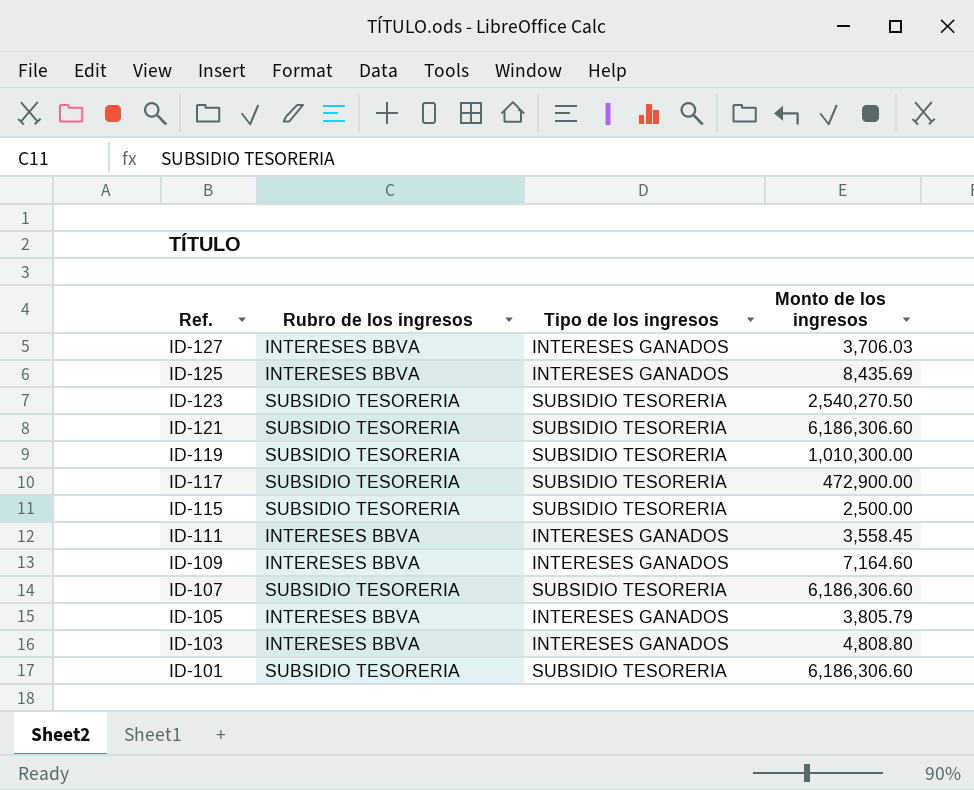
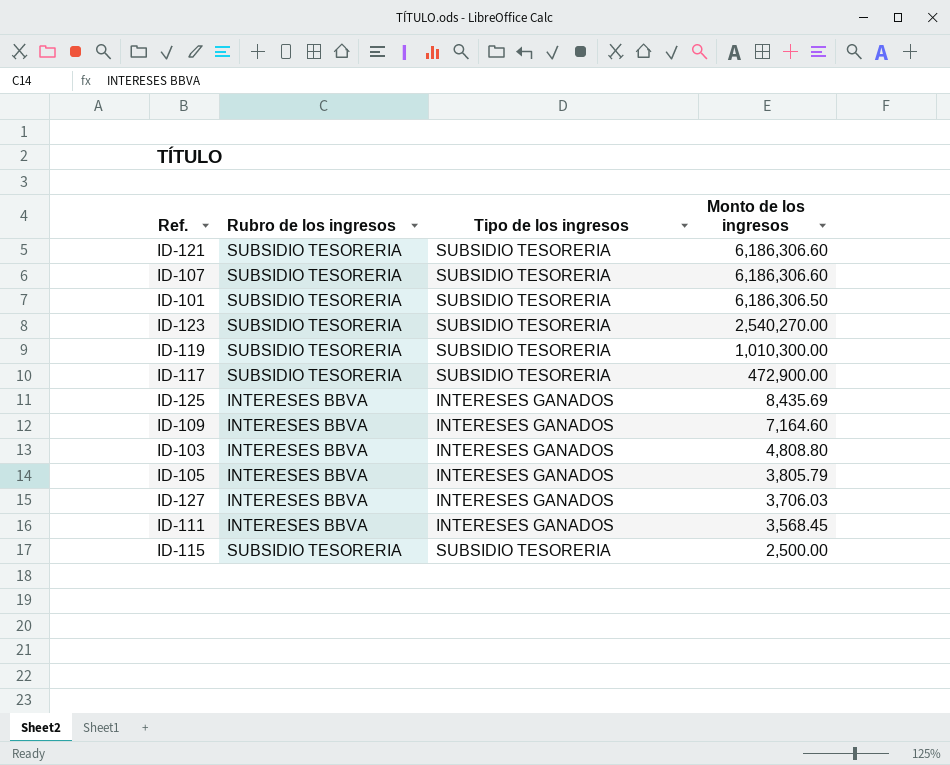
row order: Ref. descending -> Monto de los ingresos descending
ID-101 | Monto de los ingresos: 6,186,306.60 -> 6,186,306.50
ID-123 | Monto de los ingresos: 2,540,270.50 -> 2,540,270.00
ID-111 | Monto de los ingresos: 3,558.45 -> 3,568.45

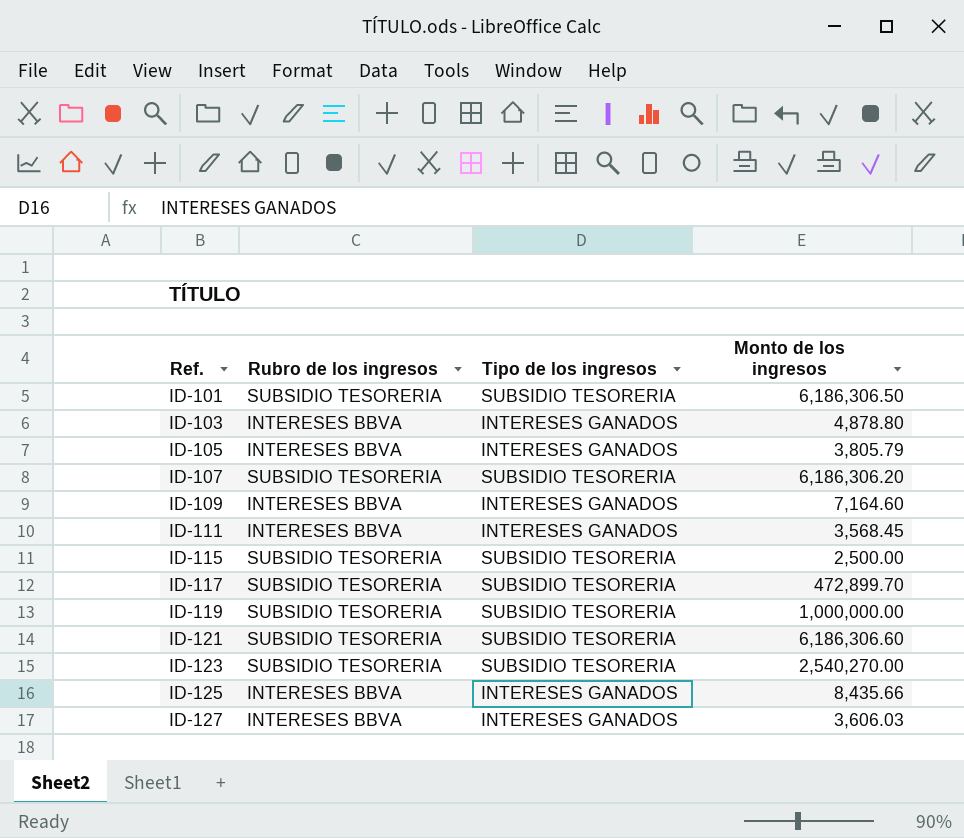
row order: Monto de los ingresos descending -> Ref. ascending
ID-103 | Monto de los ingresos: 4,808.80 -> 4,878.80
ID-107 | Monto de los ingresos: 6,186,306.60 -> 6,186,306.20
ID-117 | Monto de los ingresos: 472,900.00 -> 472,899.70
ID-119 | Monto de los ingresos: 1,010,300.00 -> 1,000,000.00
ID-125 | Monto de los ingresos: 8,435.69 -> 8,435.66
ID-127 | Monto de los ingresos: 3,706.03 -> 3,606.03

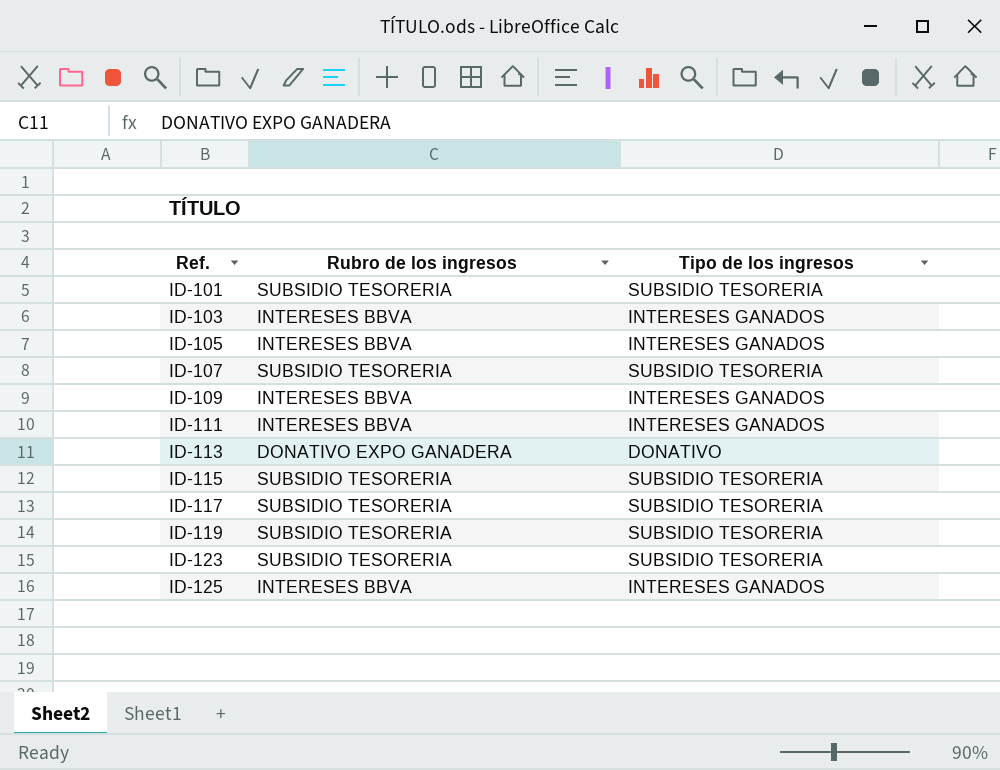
column Monto de los ingresos | position: 4 -> none
row ID-121: SUBSIDIO TESORERIA | SUBSIDIO TESORERIA | 6,186,306.60 -> none
row ID-127: INTERESES BBVA | INTERESES GANADOS | 3,606.03 -> none
row ID-113: none -> DONATIVO EXPO GANADERA | DONATIVO

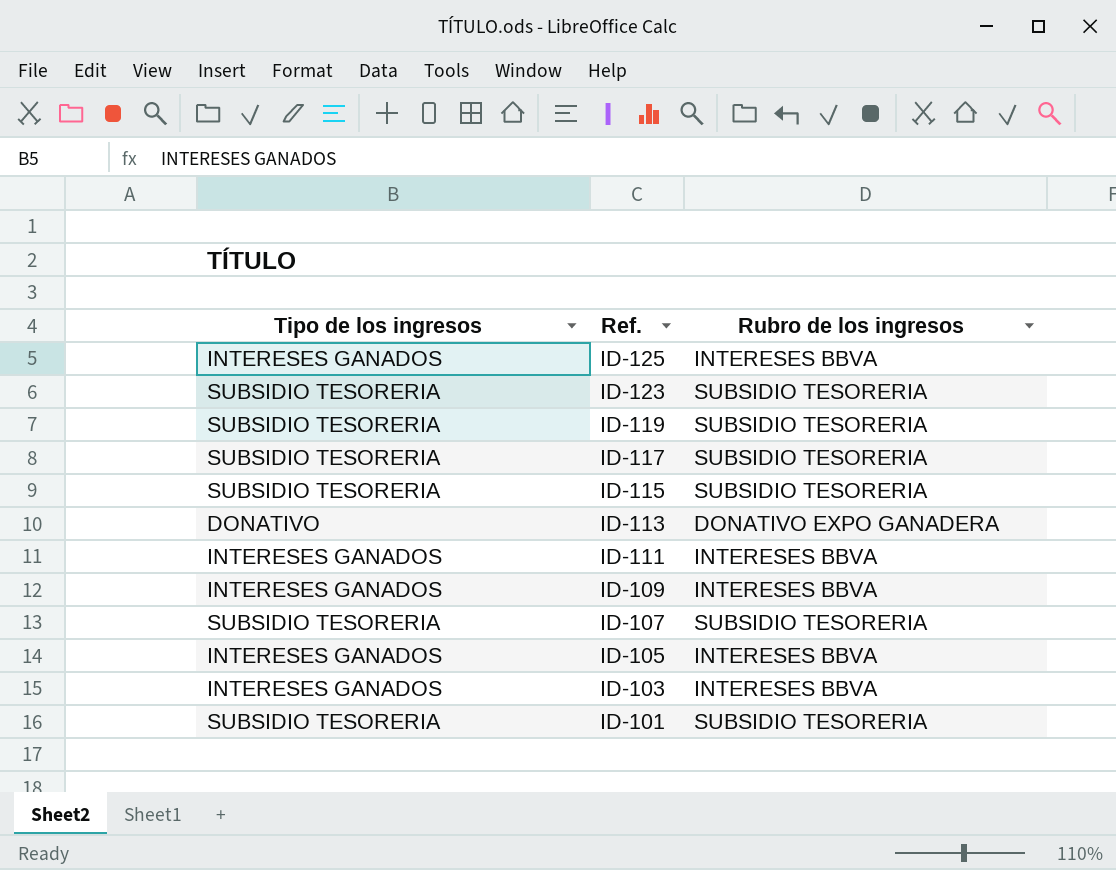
row order: Ref. ascending -> Ref. descending
column Tipo de los ingresos | position: 3 -> 1

